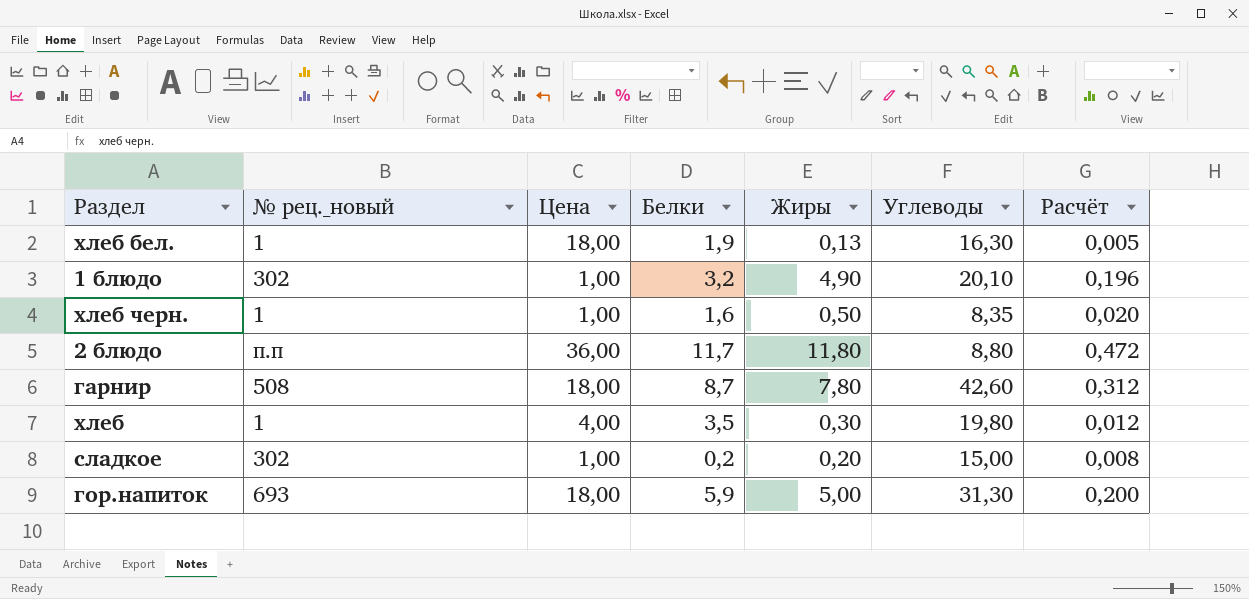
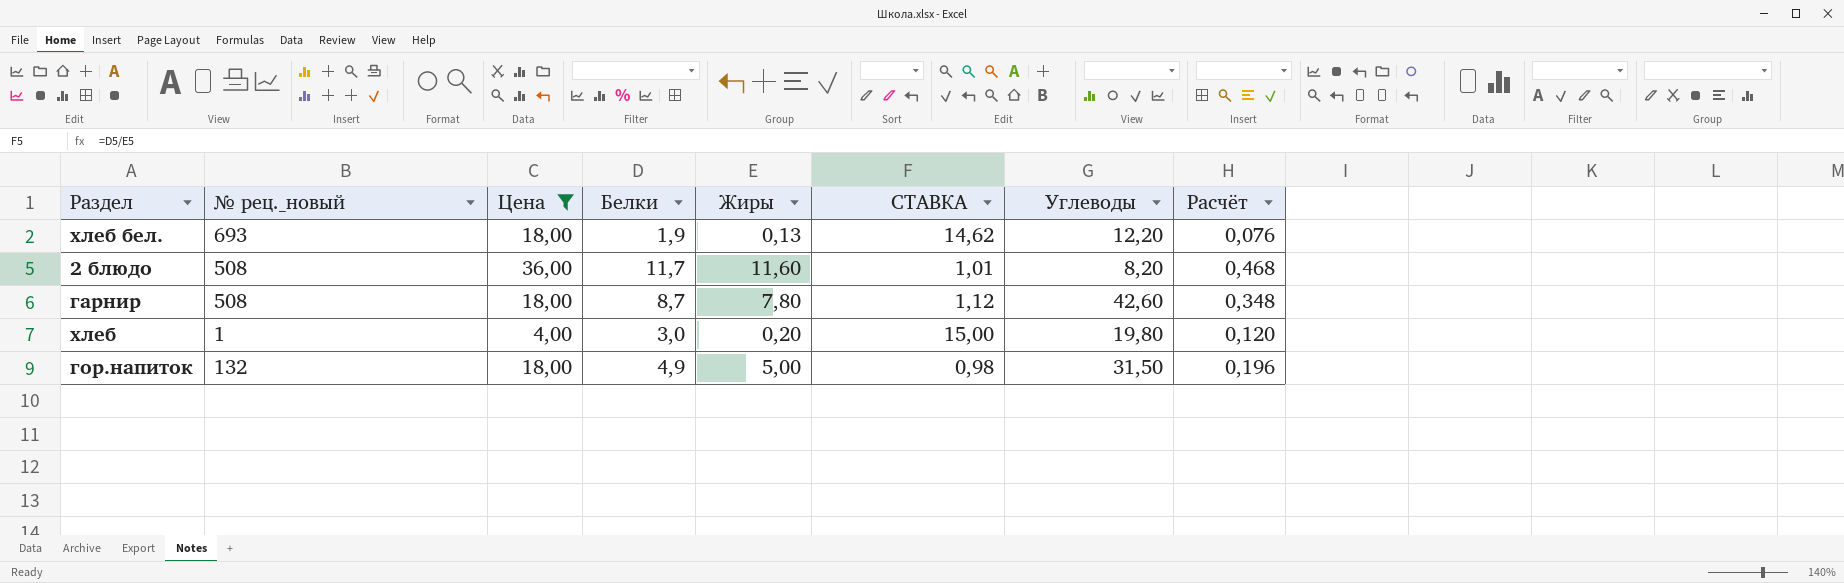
filter: none -> Цена != 1,00
column СТАВКА | formula: none -> [Белки] / [Жиры]
column Расчёт | formula: [Жиры] * 0,04 -> [Белки] * 0,04
хлеб бел. | № рец._новый: 1 -> 693
хлеб бел. | Углеводы: 16,30 -> 12,20
2 блюдо | № рец._новый: п.п -> 508
2 блюдо | Жиры: 11,80 -> 11,60
2 блюдо | Углеводы: 8,80 -> 8,20
хлеб | Белки: 3,5 -> 3,0
хлеб | Жиры: 0,30 -> 0,20
гор.напиток | № рец._новый: 693 -> 132
гор.напиток | Белки: 5,9 -> 4,9
гор.напиток | Углеводы: 31,30 -> 31,50

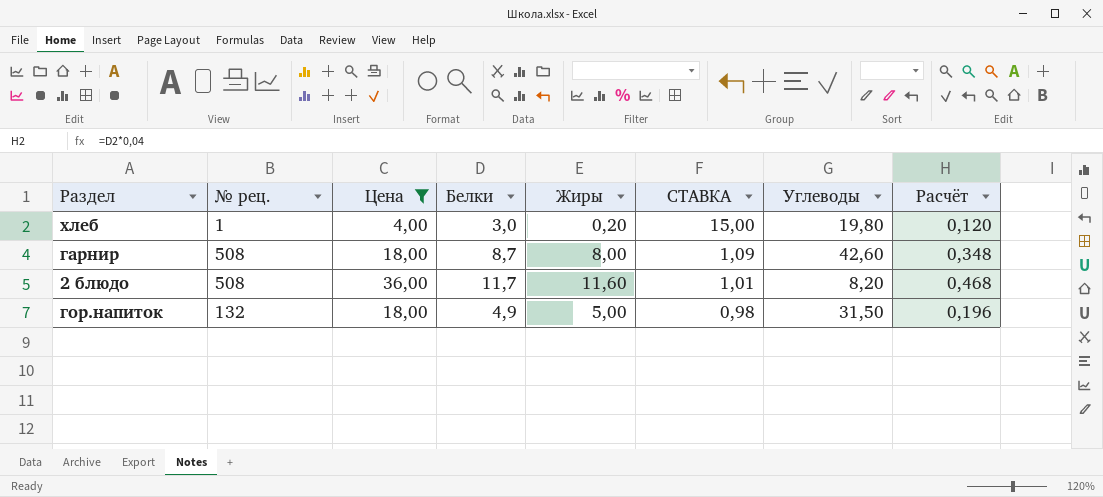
row order: none -> СТАВКА descending
column name: № рец._новый -> № рец.
row хлеб бел.: 693 | 18,00 | 1,9 | 0,13 | 14,62 | 12,20 | 0,076 -> none
гарнир | Жиры: 7,80 -> 8,00
гарнир | СТАВКА: 1,12 -> 1,09

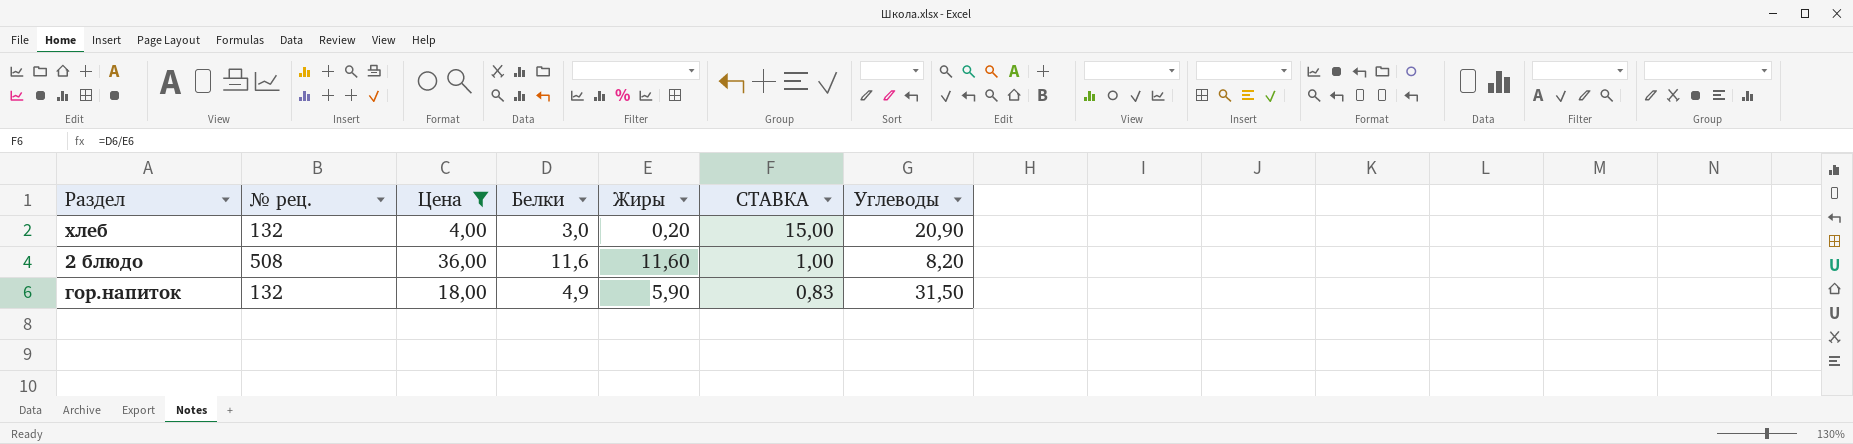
column Расчёт | formula: [Белки] * 0,04 -> none
row гарнир: 508 | 18,00 | 8,7 | 8,00 | 1,09 | 42,60 | 0,348 -> none
хлеб | № рец.: 1 -> 132
хлеб | Углеводы: 19,80 -> 20,90
2 блюдо | Белки: 11,7 -> 11,6
2 блюдо | СТАВКА: 1,01 -> 1,00
гор.напиток | Жиры: 5,00 -> 5,90
гор.напиток | СТАВКА: 0,98 -> 0,83

